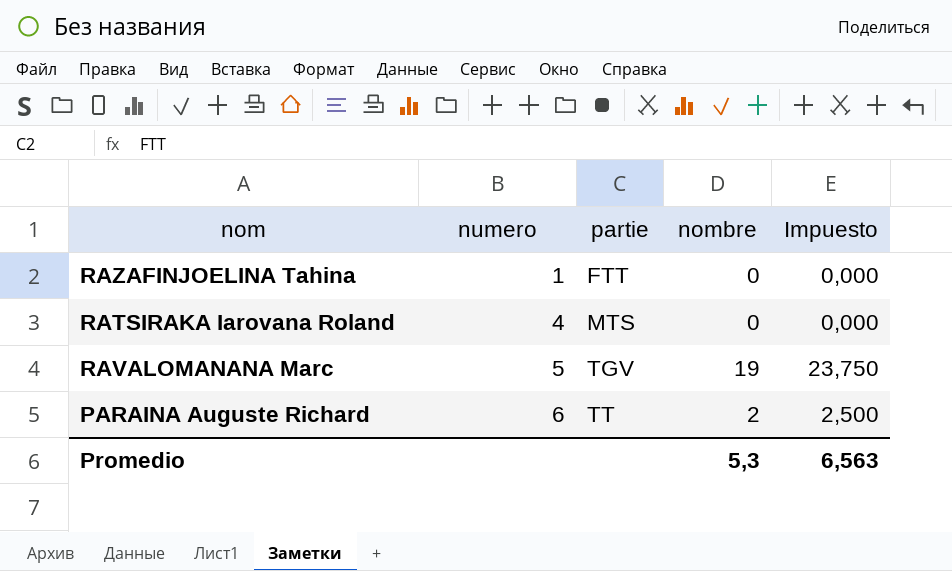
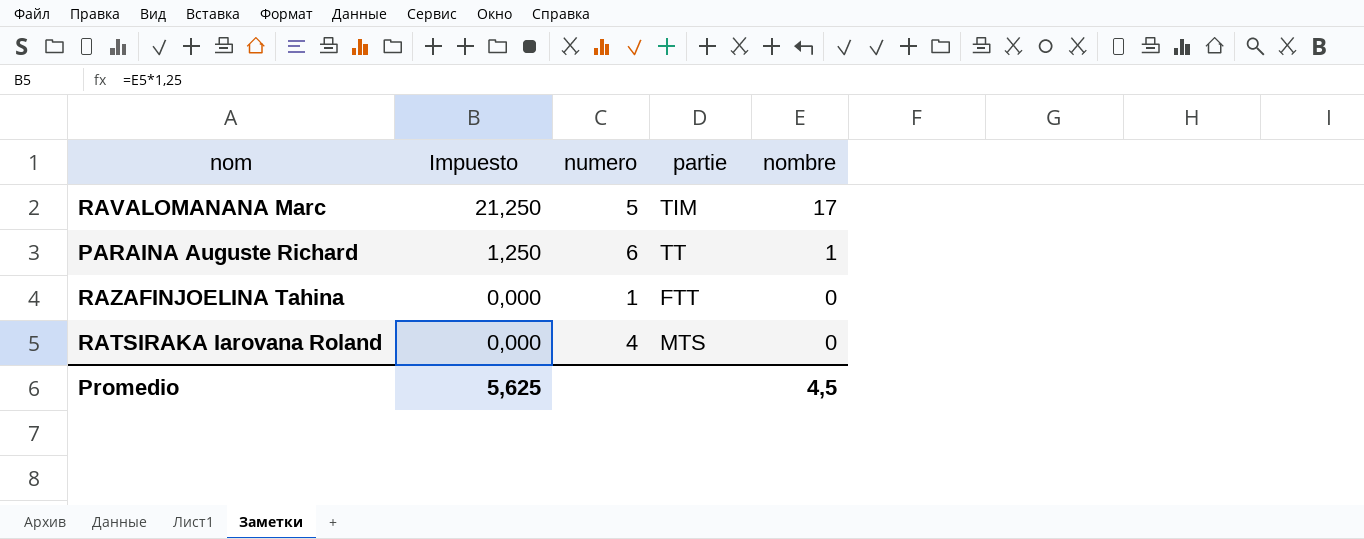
row order: numero ascending -> Impuesto descending
column Impuesto | position: 5 -> 2
RAVALOMANANA Marc | Impuesto: 23,750 -> 21,250
RAVALOMANANA Marc | partie: TGV -> TIM
RAVALOMANANA Marc | nombre: 19 -> 17
PARAINA Auguste Richard | Impuesto: 2,500 -> 1,250
PARAINA Auguste Richard | nombre: 2 -> 1
Promedio | Impuesto: 6,563 -> 5,625
Promedio | nombre: 5,3 -> 4,5

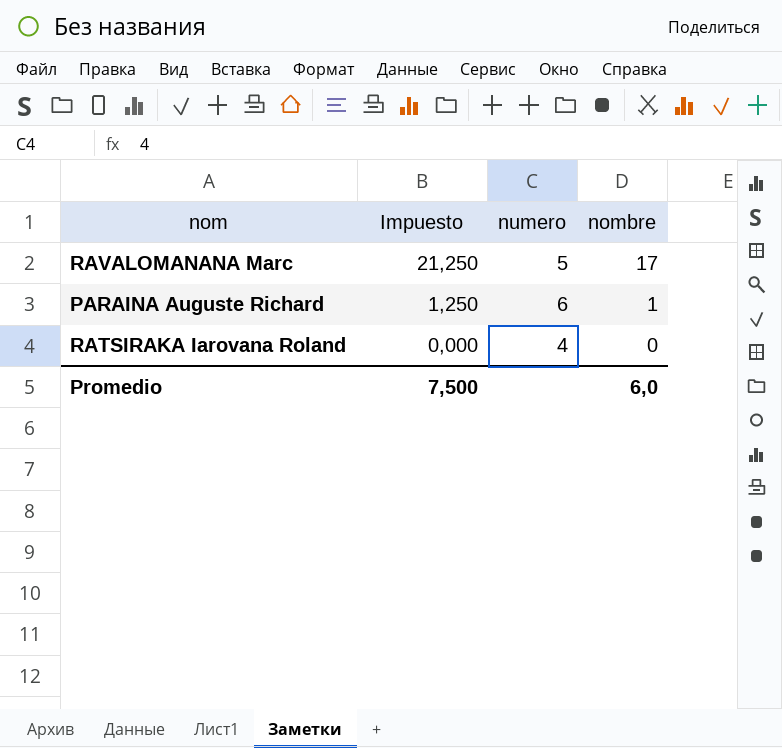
column partie | position: 4 -> none
row RAZAFINJOELINA Tahina: 0,000 | 1 | FTT | 0 -> none
Promedio | Impuesto: 5,625 -> 7,500
Promedio | nombre: 4,5 -> 6,0

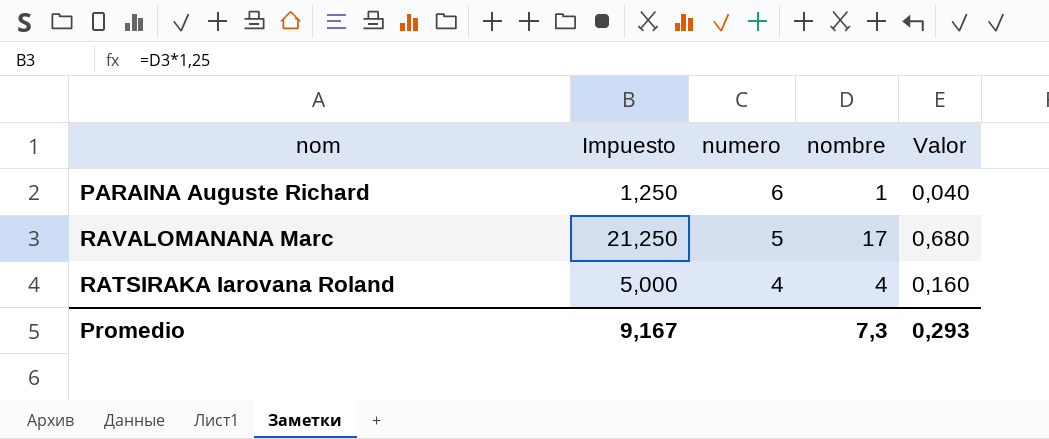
row order: Impuesto descending -> numero descending
column Valor | formula: none -> [nombre] * 0,04
RATSIRAKA Iarovana Roland | Impuesto: 0,000 -> 5,000
RATSIRAKA Iarovana Roland | nombre: 0 -> 4
Promedio | Impuesto: 7,500 -> 9,167
Promedio | nombre: 6,0 -> 7,3

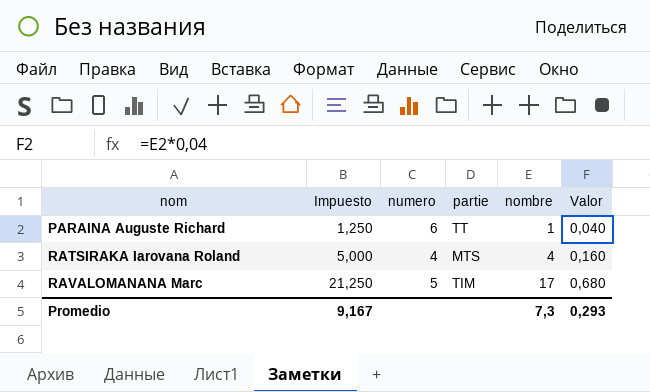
row order: numero descending -> nom ascending
column partie | position: none -> 4

